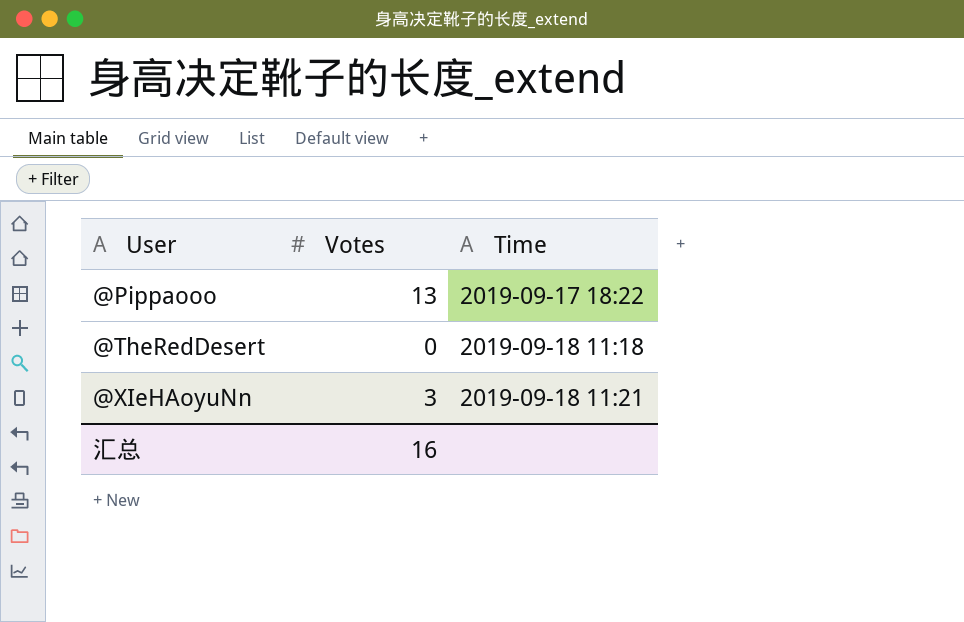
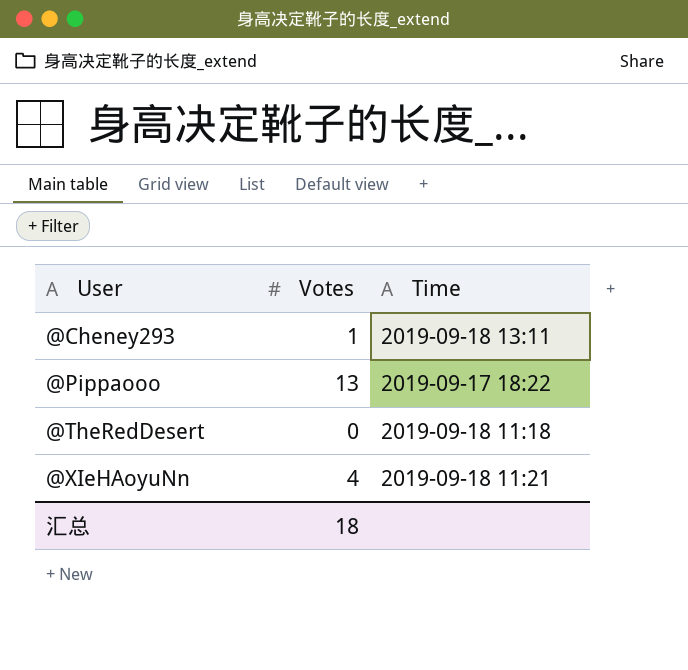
row @Cheney293: none -> 1 | 2019-09-18 13:11
@XIeHAoyuNn | Votes: 3 -> 4
汇总 | Votes: 16 -> 18

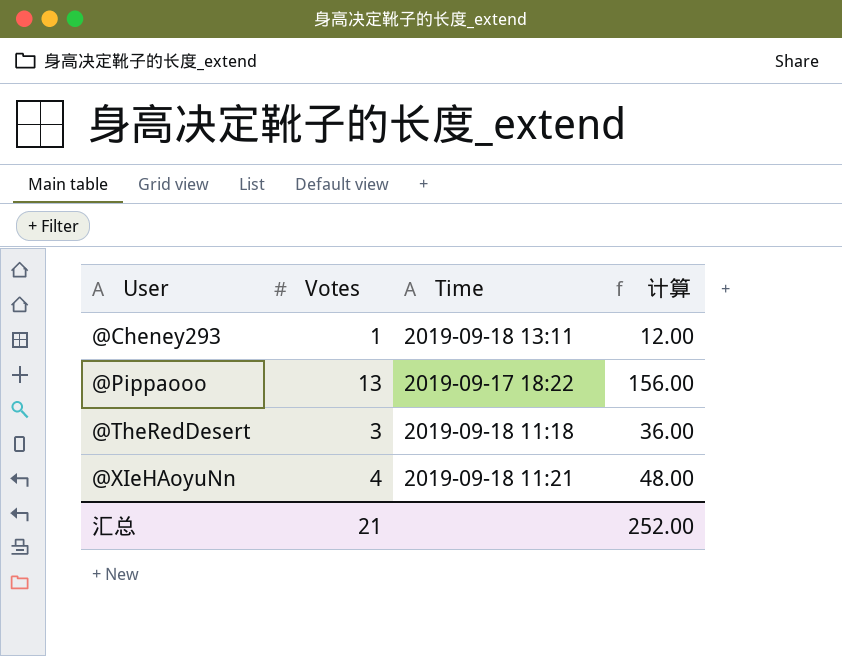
column 计算 | formula: none -> [Votes] * 12
@TheRedDesert | Votes: 0 -> 3
汇总 | Votes: 18 -> 21

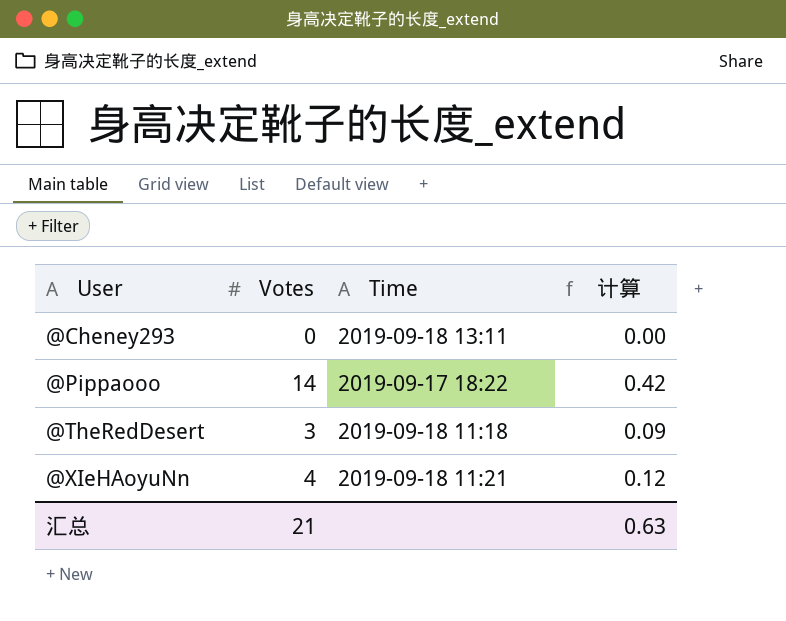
column 计算 | formula: [Votes] * 12 -> [Votes] * 0.03
@Cheney293 | Votes: 1 -> 0
@Pippaooo | Votes: 13 -> 14
汇总 | 计算: 252.00 -> 0.63

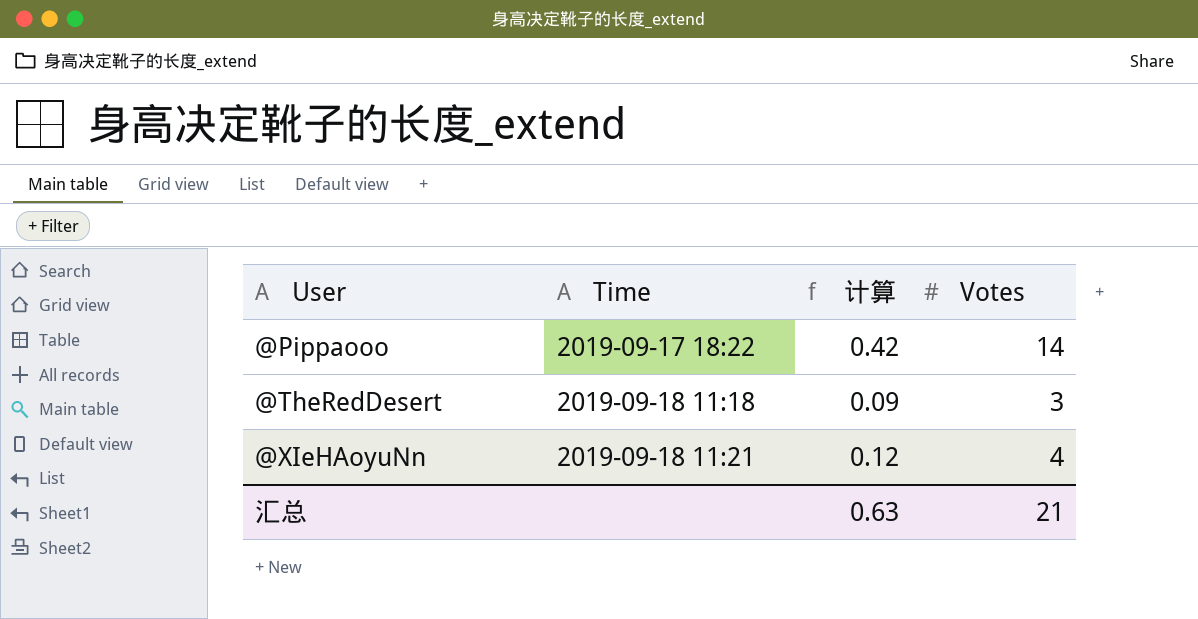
column Votes | position: 2 -> 4
row @Cheney293: 0 | 2019-09-18 13:11 | 0.00 -> none

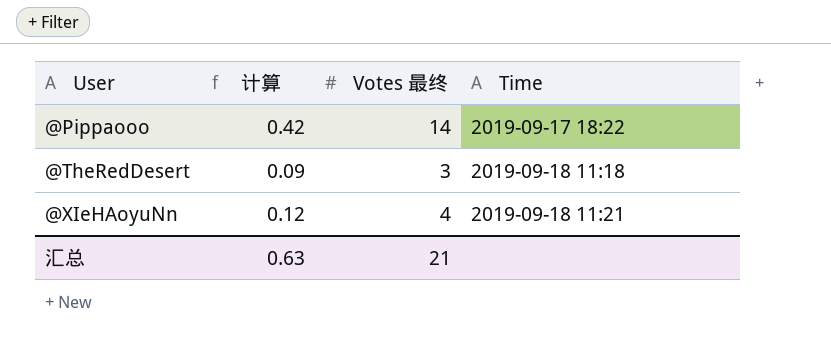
column name: Votes -> Votes 最终
column Time | position: 2 -> 4

